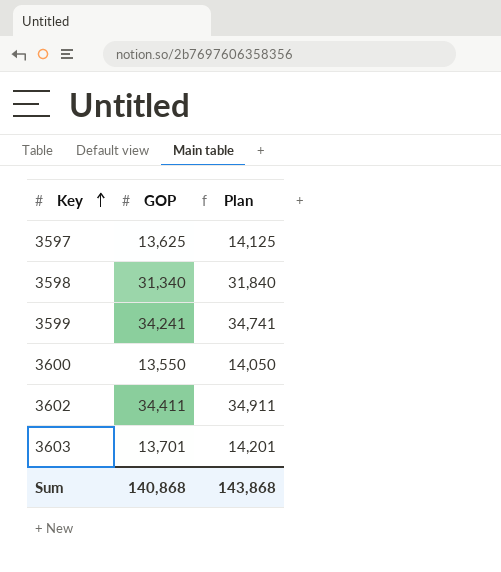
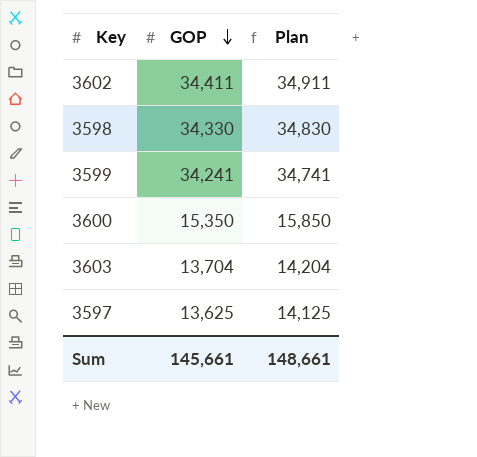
row order: Key ascending -> GOP descending
3598 | GOP: 31,340 -> 34,330
3598 | Plan: 31,840 -> 34,830
3600 | GOP: 13,550 -> 15,350
3600 | Plan: 14,050 -> 15,850
3603 | GOP: 13,701 -> 13,704
3603 | Plan: 14,201 -> 14,204
Sum | GOP: 140,868 -> 145,661
Sum | Plan: 143,868 -> 148,661

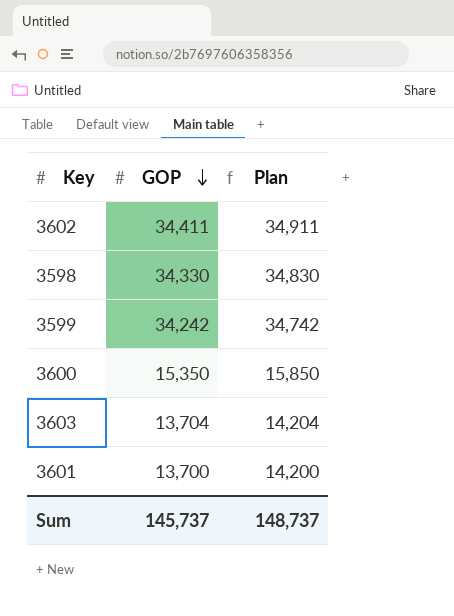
row 3597: 13,625 | 14,125 -> none
3599 | GOP: 34,241 -> 34,242
3599 | Plan: 34,741 -> 34,742
row 3601: none -> 13,700 | 14,200
Sum | GOP: 145,661 -> 145,737
Sum | Plan: 148,661 -> 148,737

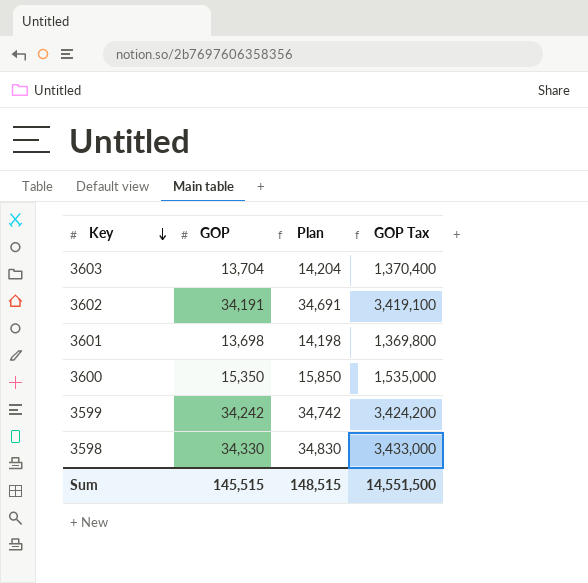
row order: GOP descending -> Key descending
column GOP Tax | formula: none -> [GOP] * 100
3602 | GOP: 34,411 -> 34,191
3602 | Plan: 34,911 -> 34,691
3601 | GOP: 13,700 -> 13,698
3601 | Plan: 14,200 -> 14,198
Sum | GOP: 145,737 -> 145,515
Sum | Plan: 148,737 -> 148,515

